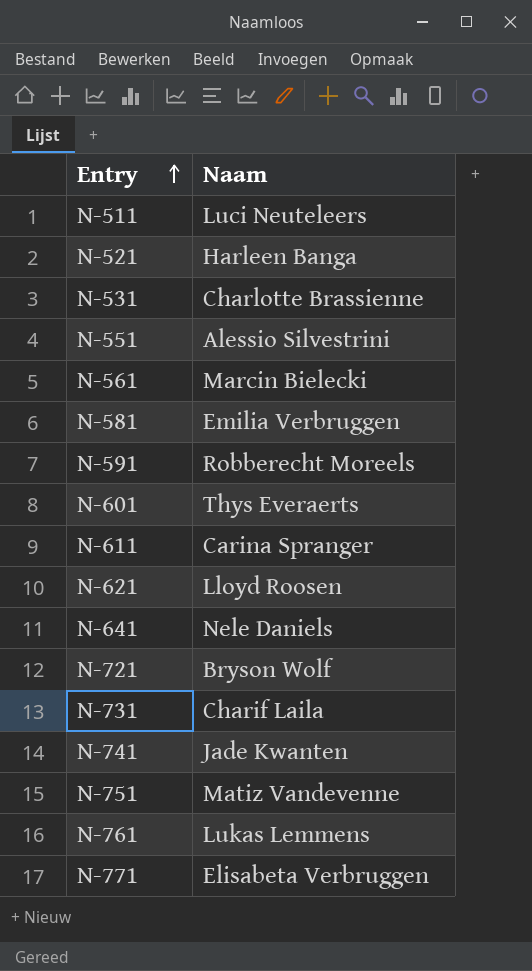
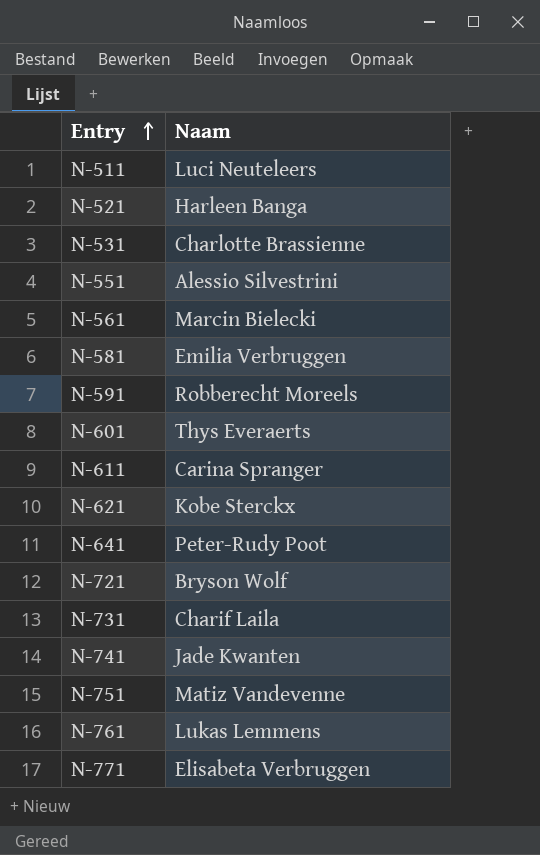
N-621 | Naam: Lloyd Roosen -> Kobe Sterckx
N-641 | Naam: Nele Daniels -> Peter-Rudy Poot

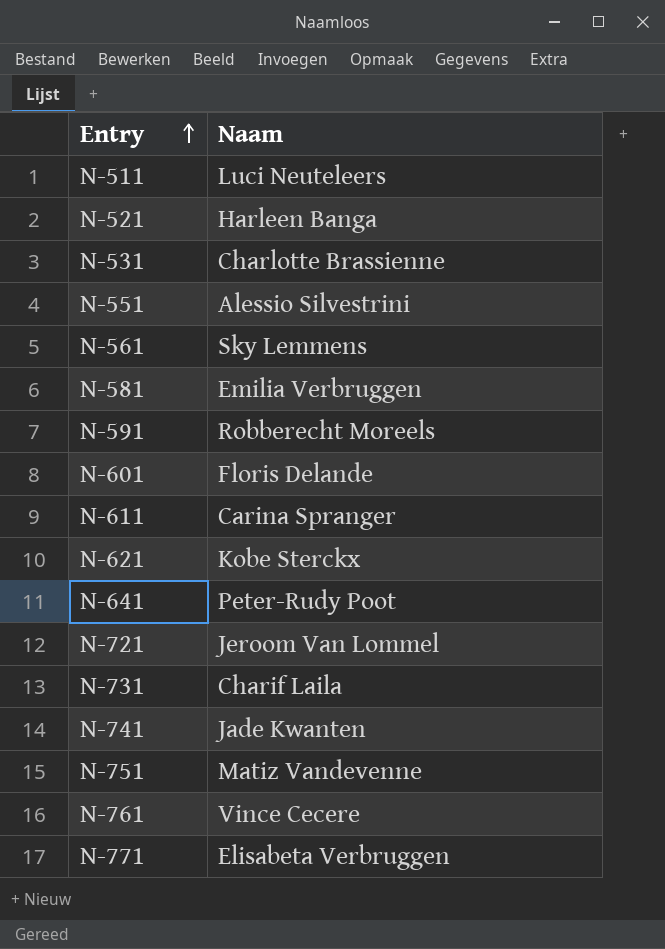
N-561 | Naam: Marcin Bielecki -> Sky Lemmens
N-601 | Naam: Thys Everaerts -> Floris Delande
N-721 | Naam: Bryson Wolf -> Jeroom Van Lommel
N-761 | Naam: Lukas Lemmens -> Vince Cecere

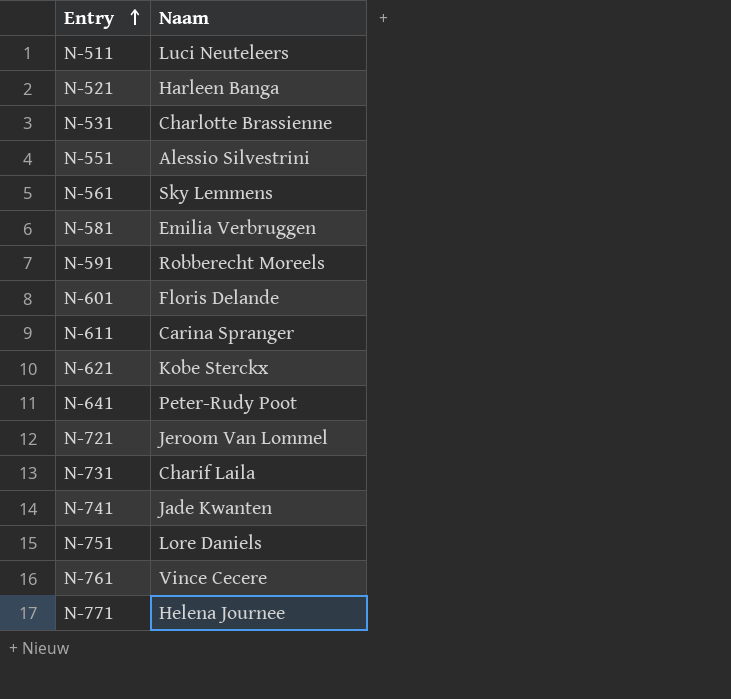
N-751 | Naam: Matiz Vandevenne -> Lore Daniels
N-771 | Naam: Elisabeta Verbruggen -> Helena Journee

